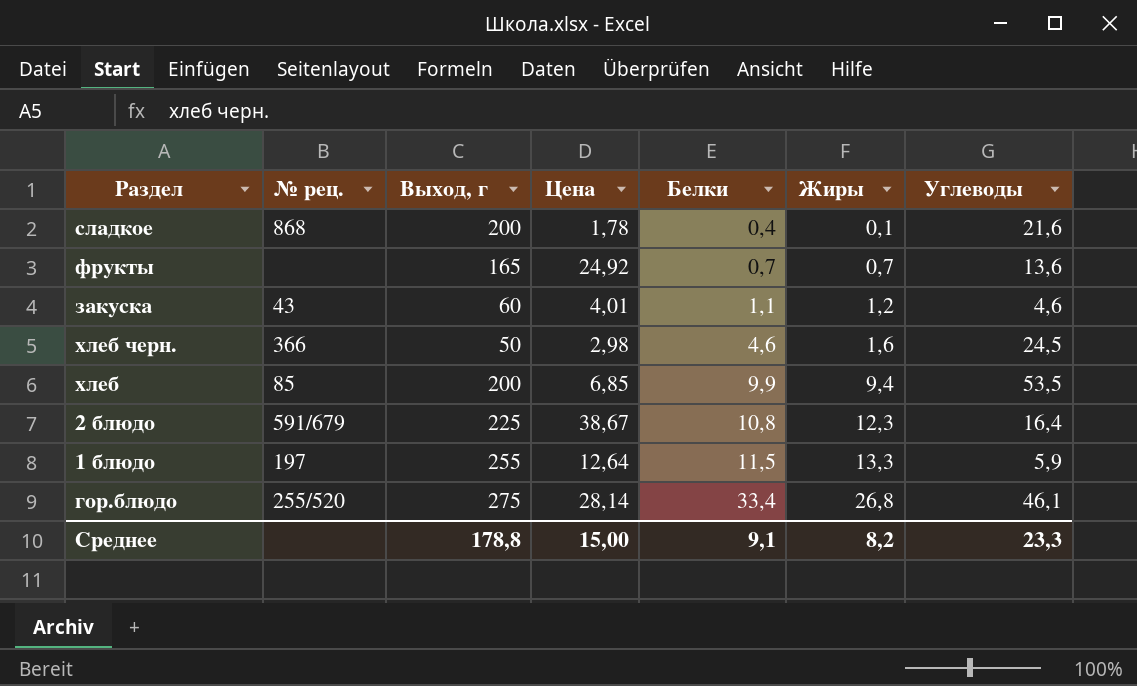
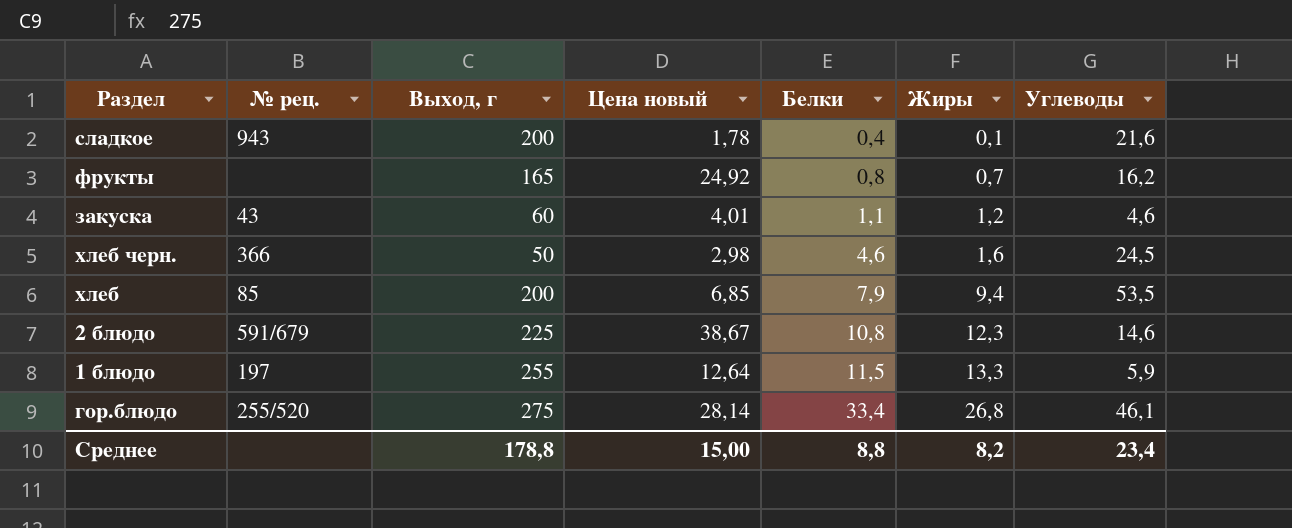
column name: Цена -> Цена новый
сладкое | № рец.: 868 -> 943
фрукты | Белки: 0,7 -> 0,8
фрукты | Углеводы: 13,6 -> 16,2
хлеб | Белки: 9,9 -> 7,9
2 блюдо | Углеводы: 16,4 -> 14,6
Среднее | Белки: 9,1 -> 8,8
Среднее | Углеводы: 23,3 -> 23,4

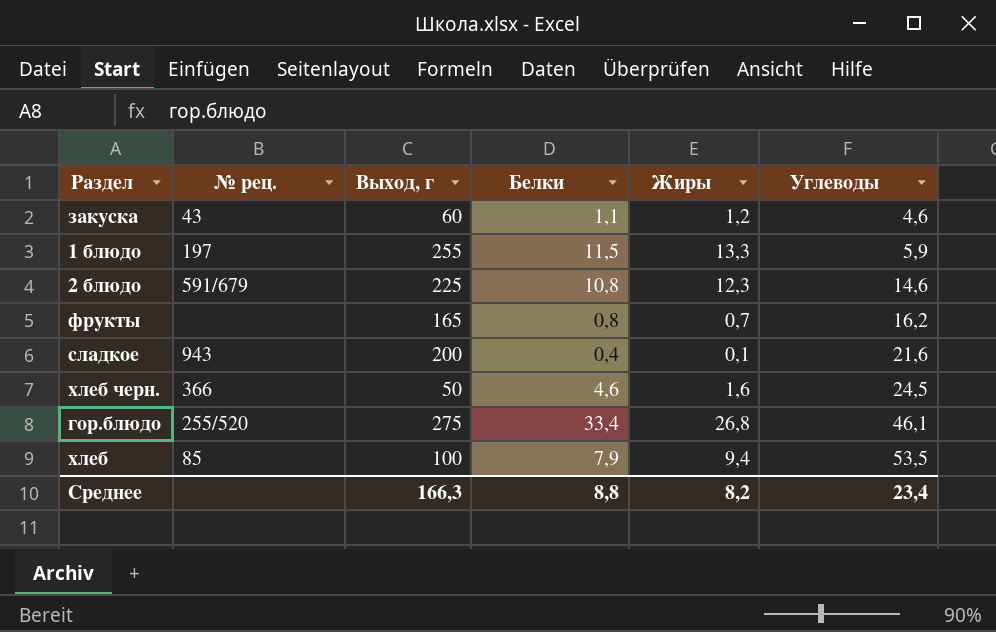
row order: Белки ascending -> Углеводы ascending
column Цена новый | position: 4 -> none
хлеб | Выход, г: 200 -> 100
Среднее | Выход, г: 178,8 -> 166,3

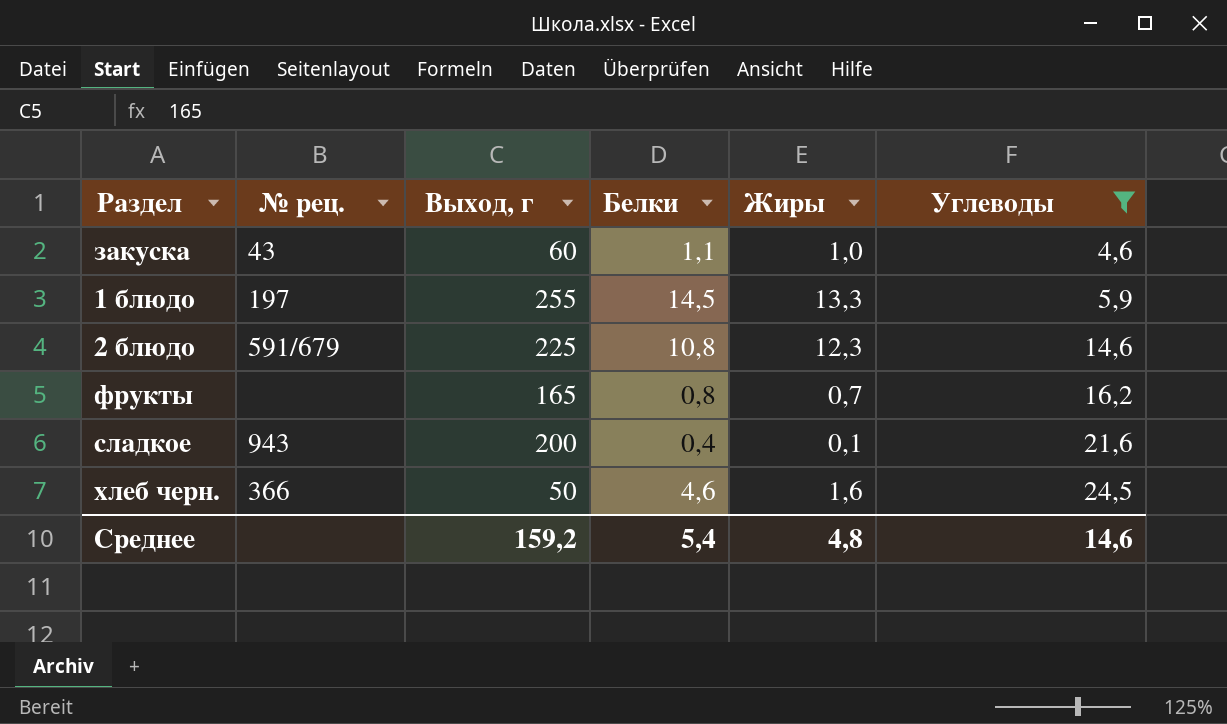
filter: none -> Углеводы <= 24,5
закуска | Жиры: 1,2 -> 1,0
1 блюдо | Белки: 11,5 -> 14,5
Среднее | Выход, г: 166,3 -> 159,2
Среднее | Белки: 8,8 -> 5,4
Среднее | Жиры: 8,2 -> 4,8
Среднее | Углеводы: 23,4 -> 14,6

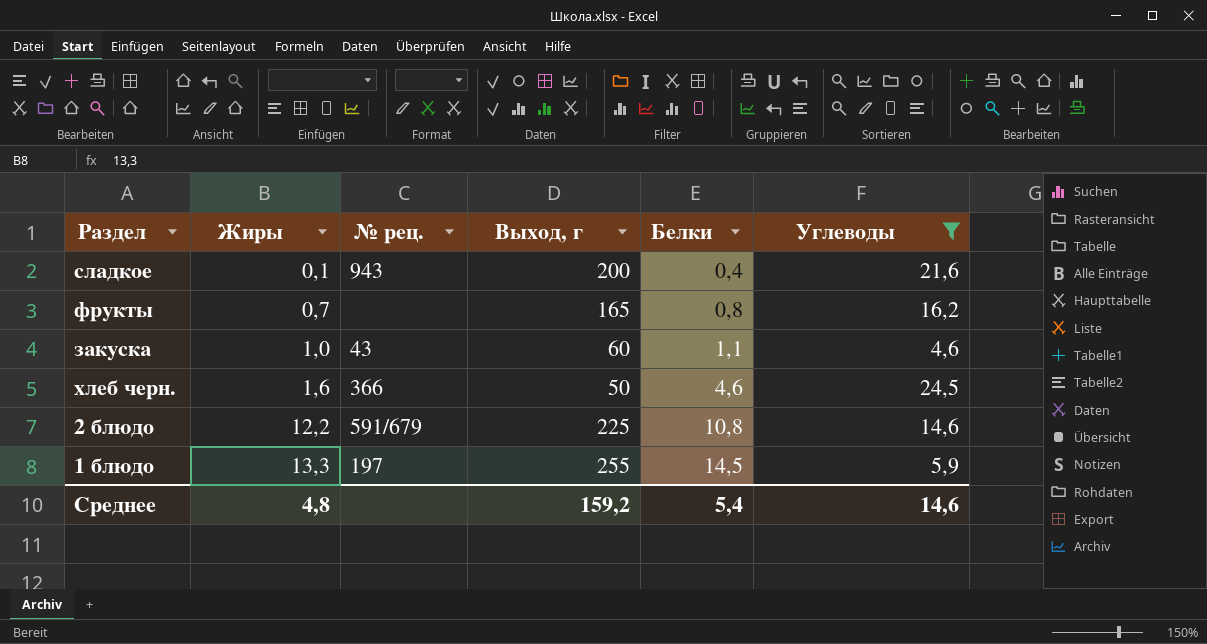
row order: Углеводы ascending -> Жиры ascending
column Жиры | position: 5 -> 2
2 блюдо | Жиры: 12,3 -> 12,2

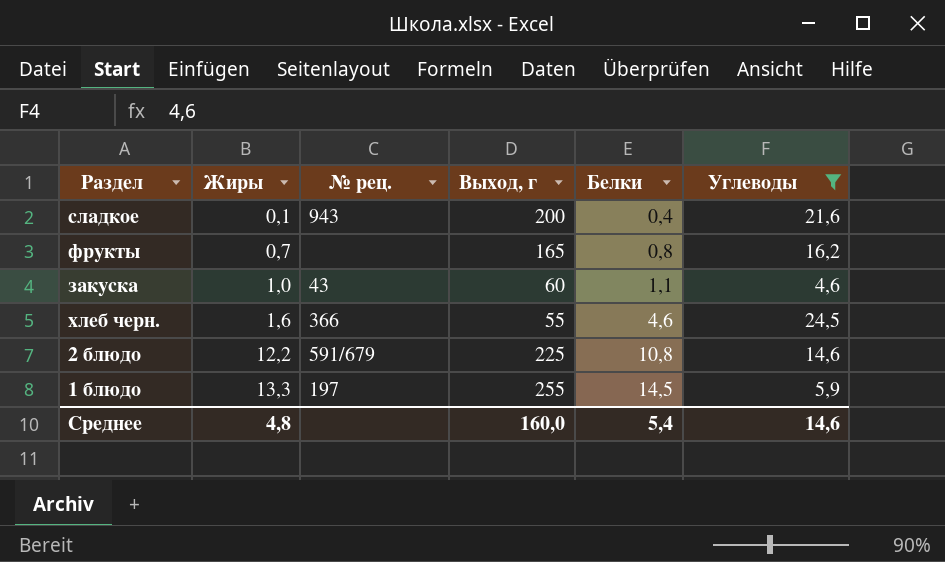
хлеб черн. | Выход, г: 50 -> 55
Среднее | Выход, г: 159,2 -> 160,0

